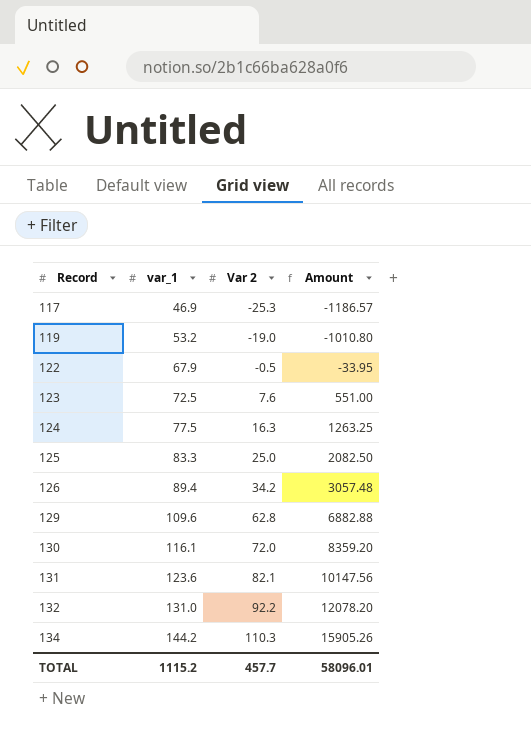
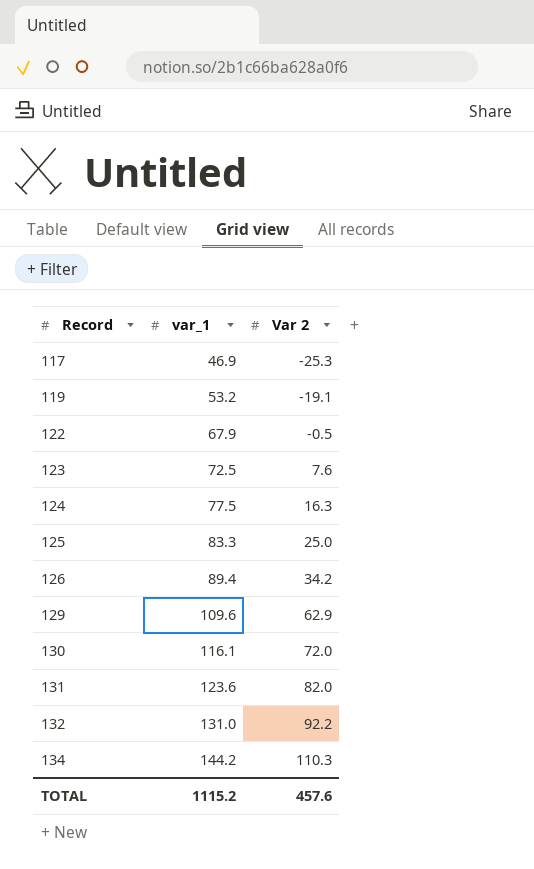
column Amount | formula: [var_1] * [Var 2] -> none
119 | Var 2: -19.0 -> -19.1
129 | Var 2: 62.8 -> 62.9
131 | Var 2: 82.1 -> 82.0
TOTAL | Var 2: 457.7 -> 457.6

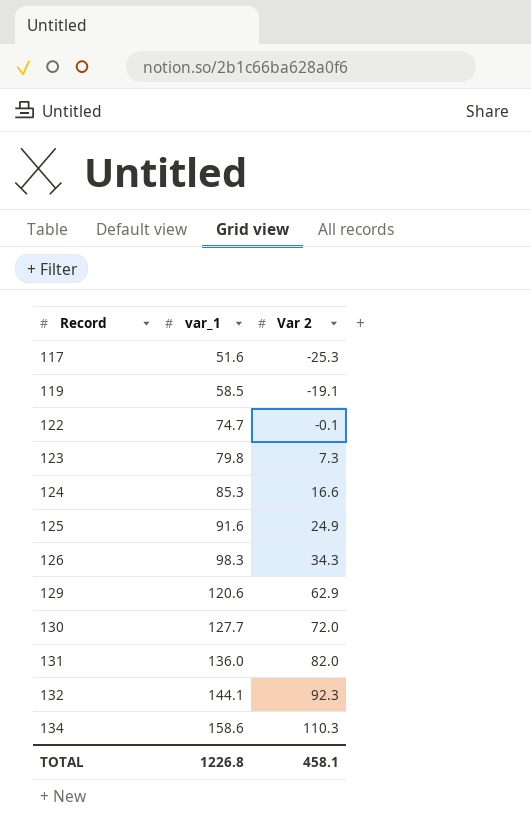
117 | var_1: 46.9 -> 51.6
119 | var_1: 53.2 -> 58.5
122 | var_1: 67.9 -> 74.7
122 | Var 2: -0.5 -> -0.1
123 | var_1: 72.5 -> 79.8
123 | Var 2: 7.6 -> 7.3
124 | var_1: 77.5 -> 85.3
124 | Var 2: 16.3 -> 16.6
125 | var_1: 83.3 -> 91.6
125 | Var 2: 25.0 -> 24.9
126 | var_1: 89.4 -> 98.3
126 | Var 2: 34.2 -> 34.3
129 | var_1: 109.6 -> 120.6
130 | var_1: 116.1 -> 127.7
131 | var_1: 123.6 -> 136.0
132 | var_1: 131.0 -> 144.1
132 | Var 2: 92.2 -> 92.3
134 | var_1: 144.2 -> 158.6
TOTAL | var_1: 1115.2 -> 1226.8
TOTAL | Var 2: 457.6 -> 458.1

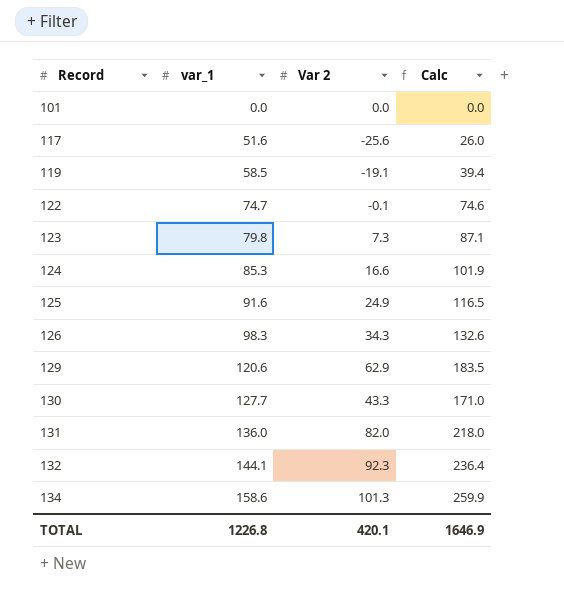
column Calc | formula: none -> [var_1] + [Var 2]
row 101: none -> 0.0 | 0.0 | 0.0
117 | Var 2: -25.3 -> -25.6
130 | Var 2: 72.0 -> 43.3
134 | Var 2: 110.3 -> 101.3
TOTAL | Var 2: 458.1 -> 420.1

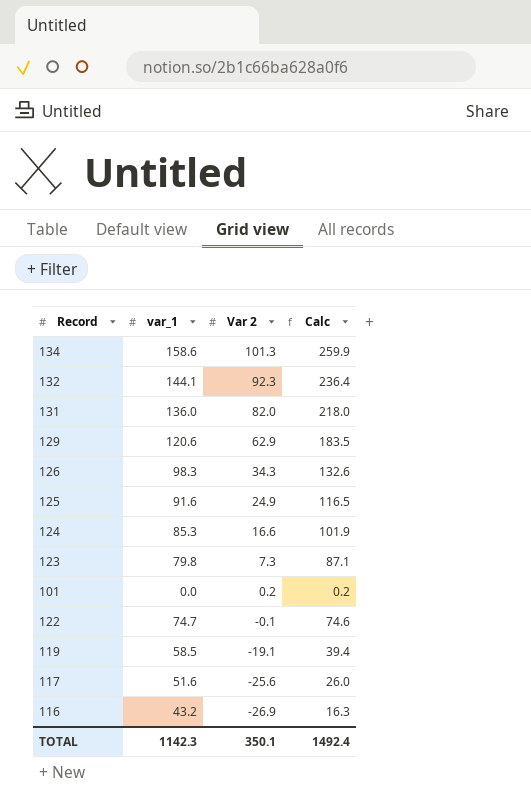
row order: Record ascending -> Var 2 descending
row 130: 127.7 | 43.3 | 171.0 -> none
101 | Var 2: 0.0 -> 0.2
101 | Calc: 0.0 -> 0.2
row 116: none -> 43.2 | -26.9 | 16.3
TOTAL | var_1: 1226.8 -> 1142.3
TOTAL | Var 2: 420.1 -> 350.1
TOTAL | Calc: 1646.9 -> 1492.4

